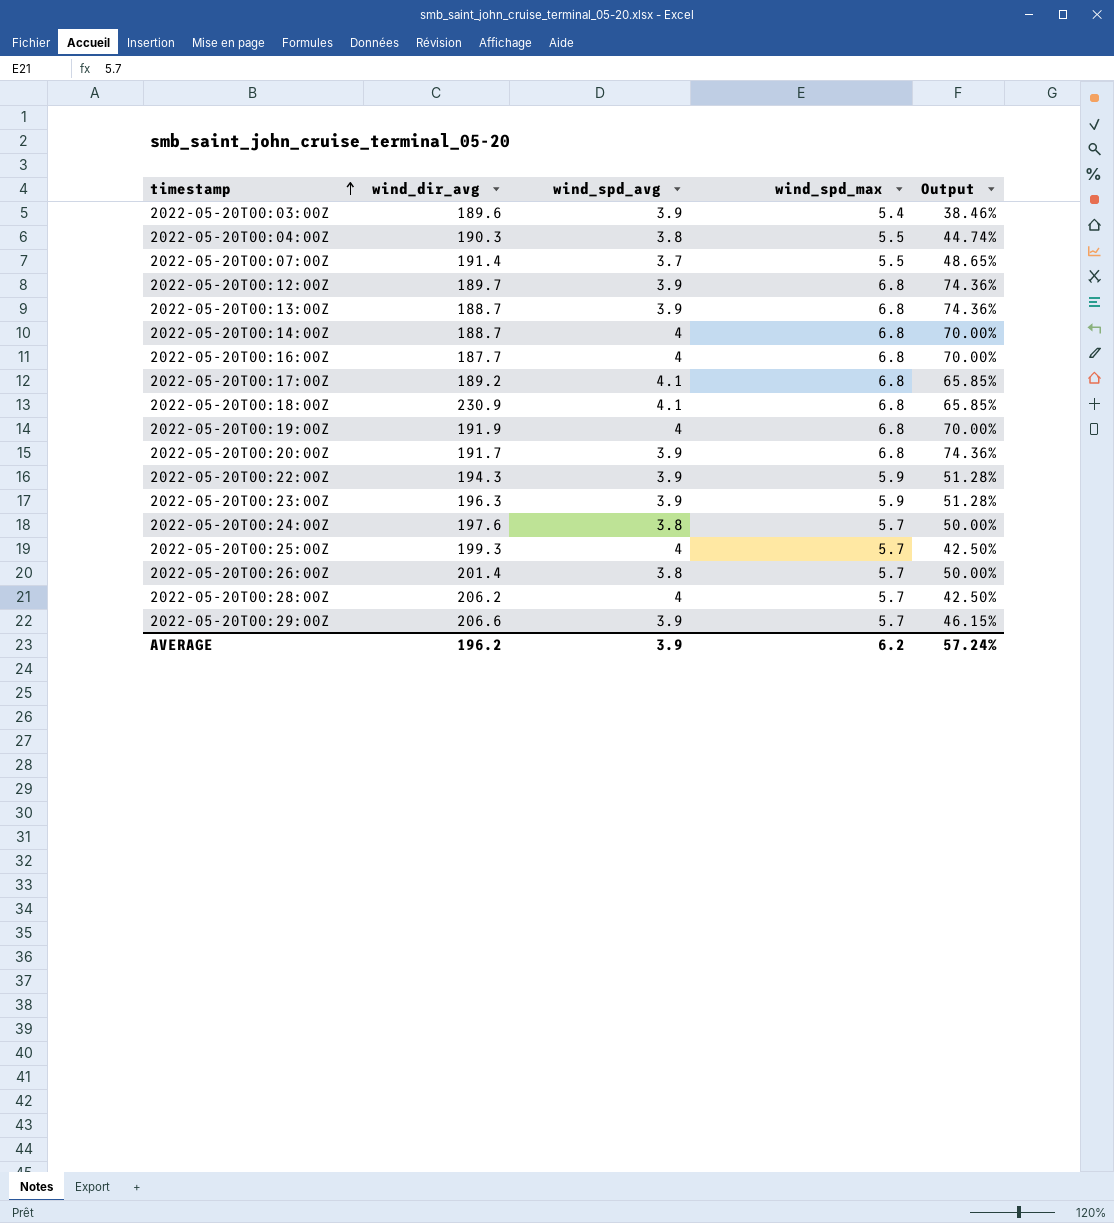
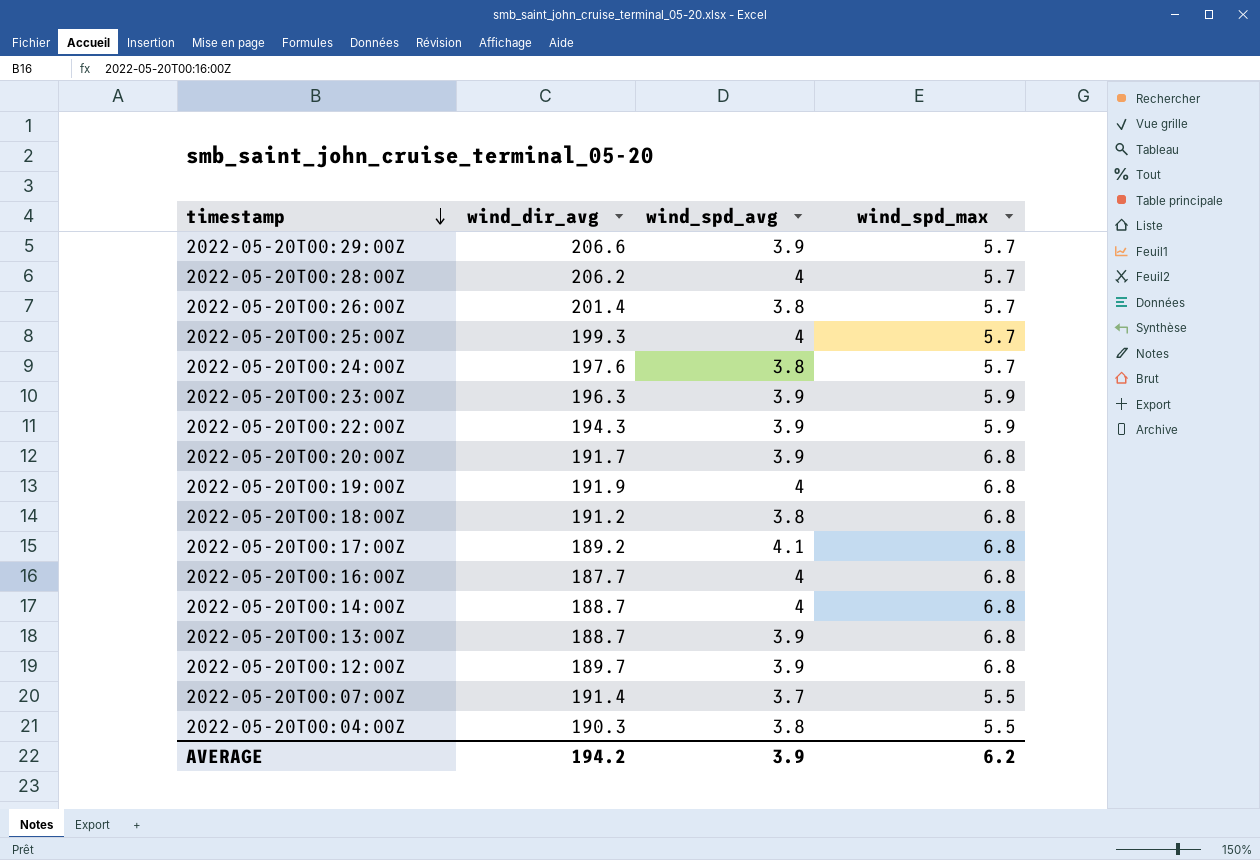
row order: timestamp ascending -> timestamp descending
column Output | formula: ([wind_spd_max] - [wind_spd_avg]) / [wind_spd_avg] -> none
row 2022-05-20T00:03:00Z: 189.6 | 3.9 | 5.4 | 38.46% -> none
2022-05-20T00:18:00Z | wind_dir_avg: 230.9 -> 191.2
2022-05-20T00:18:00Z | wind_spd_avg: 4.1 -> 3.8
AVERAGE | wind_dir_avg: 196.2 -> 194.2

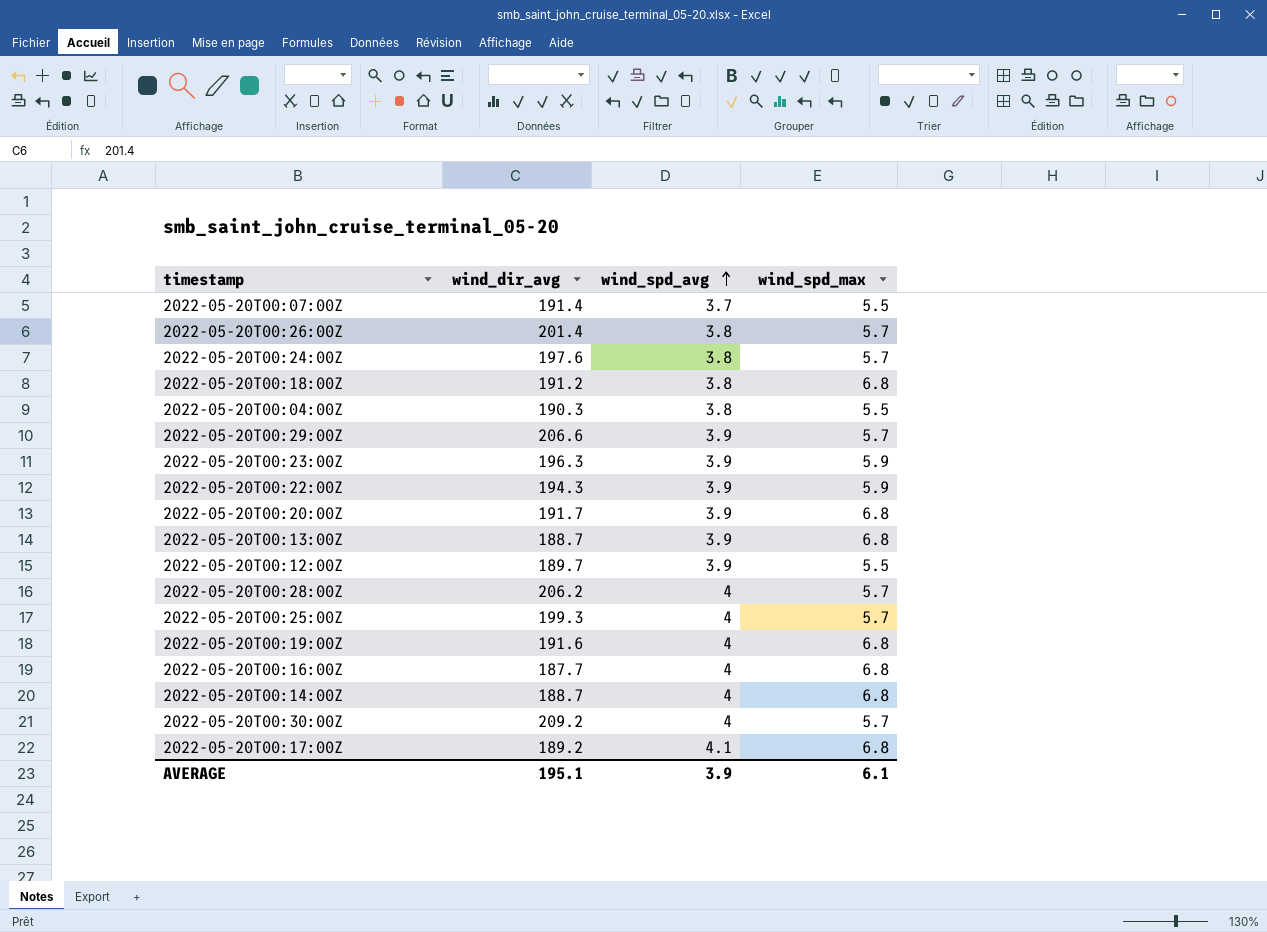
row order: timestamp descending -> wind_spd_avg ascending
2022-05-20T00:12:00Z | wind_spd_max: 6.8 -> 5.5
2022-05-20T00:19:00Z | wind_dir_avg: 191.9 -> 191.6
row 2022-05-20T00:30:00Z: none -> 209.2 | 4 | 5.7
AVERAGE | wind_dir_avg: 194.2 -> 195.1
AVERAGE | wind_spd_max: 6.2 -> 6.1

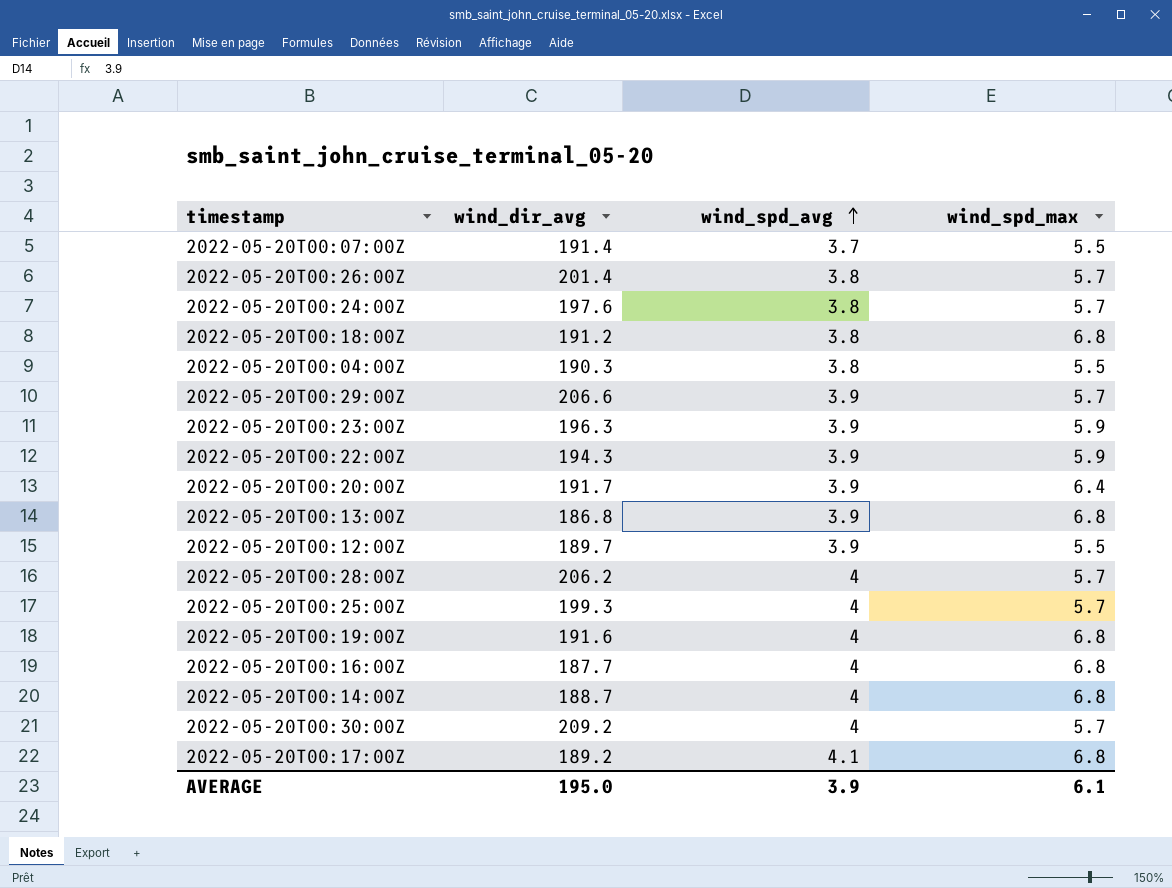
2022-05-20T00:20:00Z | wind_spd_max: 6.8 -> 6.4
2022-05-20T00:13:00Z | wind_dir_avg: 188.7 -> 186.8
AVERAGE | wind_dir_avg: 195.1 -> 195.0

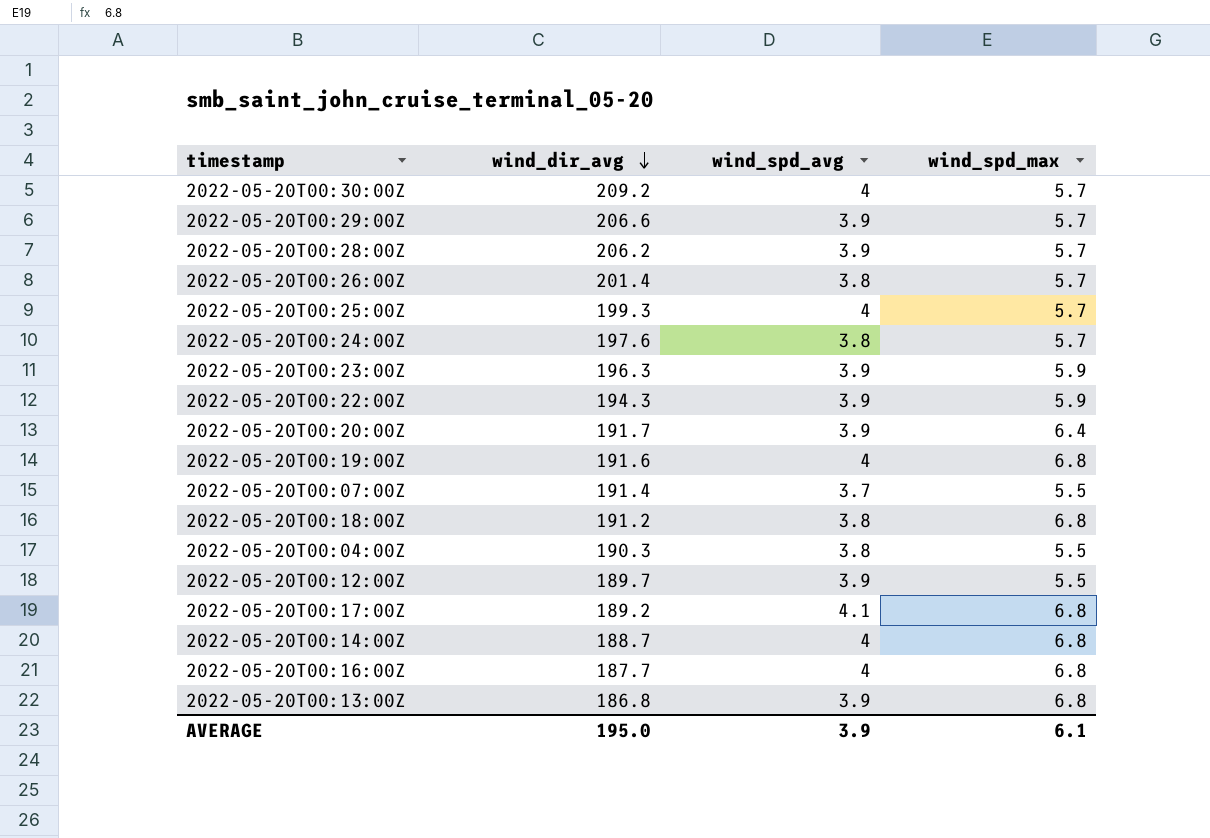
row order: wind_spd_avg ascending -> wind_dir_avg descending
2022-05-20T00:28:00Z | wind_spd_avg: 4 -> 3.9

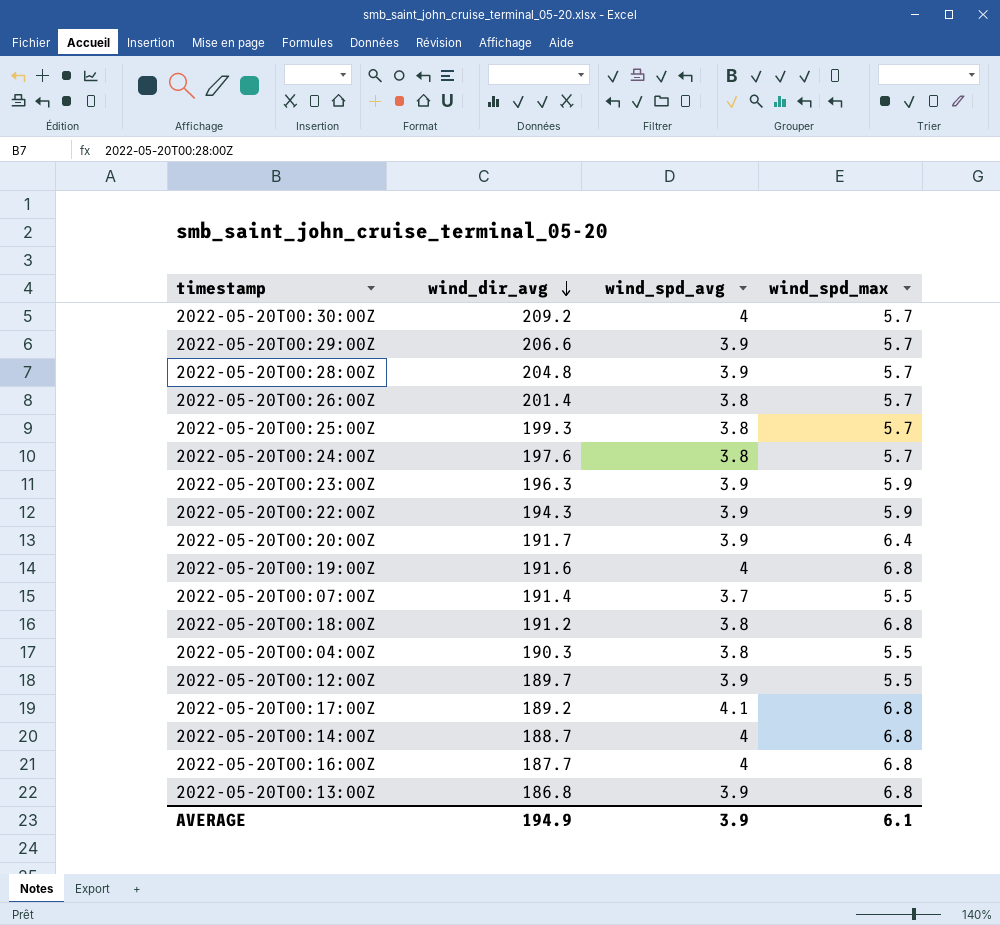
2022-05-20T00:28:00Z | wind_dir_avg: 206.2 -> 204.8
2022-05-20T00:25:00Z | wind_spd_avg: 4 -> 3.8
AVERAGE | wind_dir_avg: 195.0 -> 194.9

